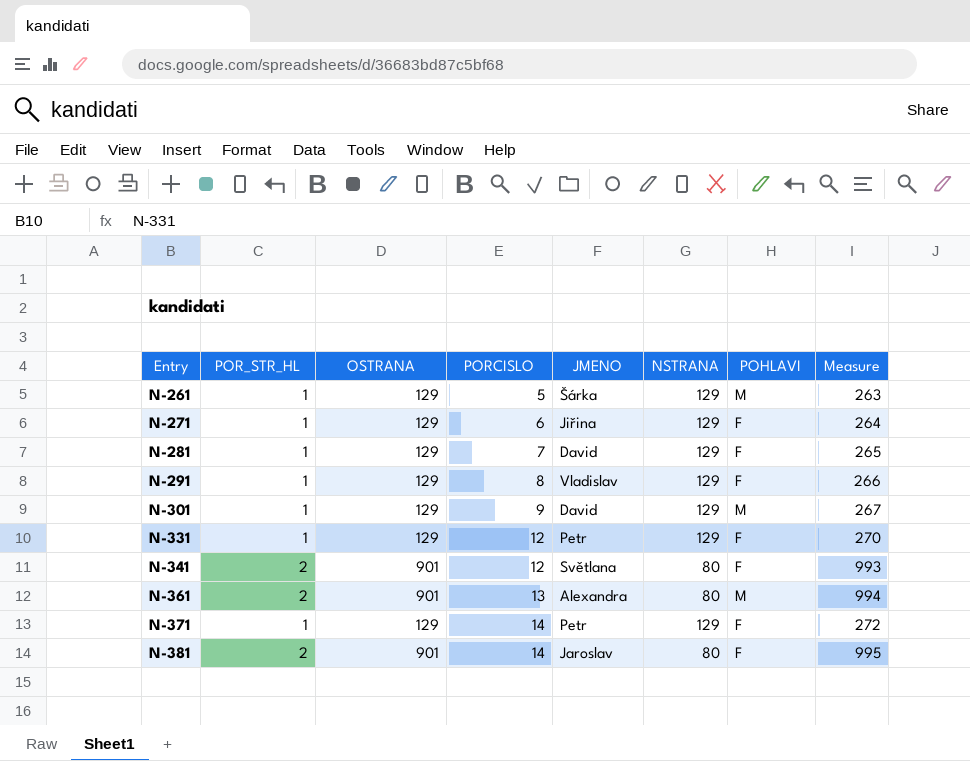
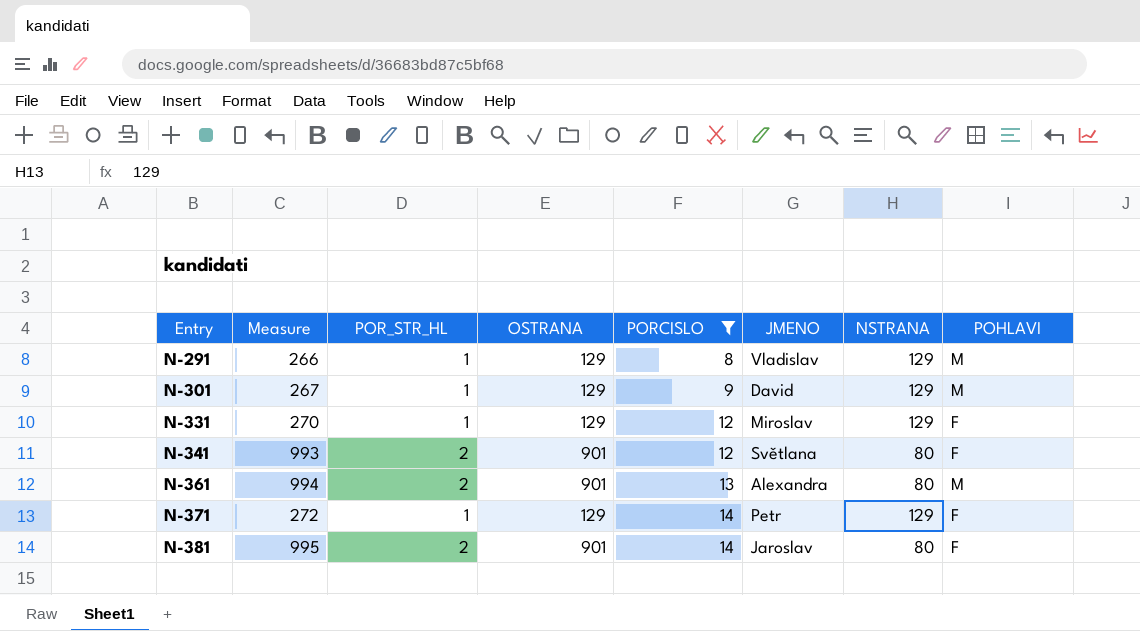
filter: none -> PORCISLO >= 8
column Measure | position: 8 -> 2
N-291 | POHLAVI: F -> M
N-331 | JMENO: Petr -> Miroslav

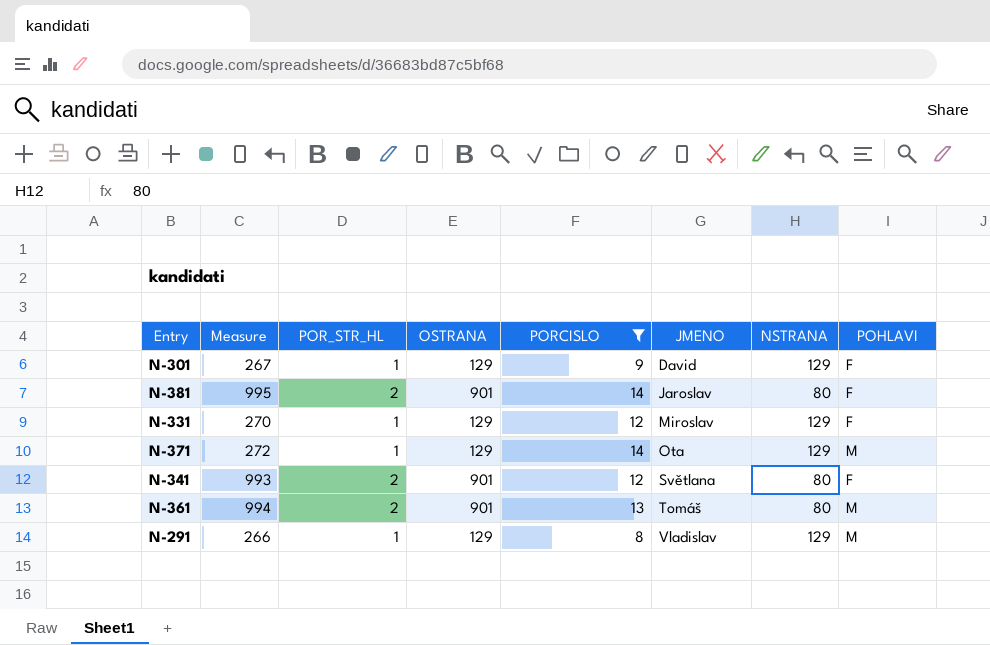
row order: Entry ascending -> JMENO ascending
N-301 | POHLAVI: M -> F
N-371 | JMENO: Petr -> Ota
N-371 | POHLAVI: F -> M
N-361 | JMENO: Alexandra -> Tomáš

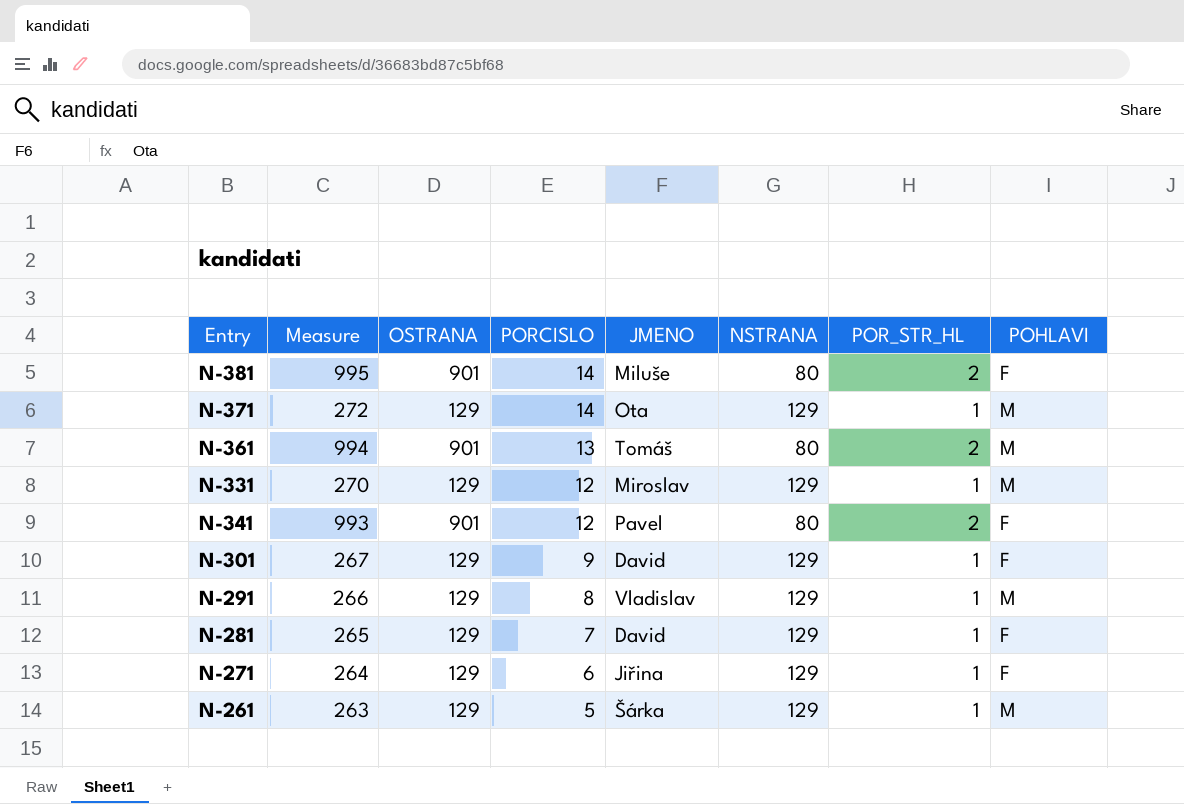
filter: PORCISLO >= 8 -> none
row order: JMENO ascending -> PORCISLO descending
column POR_STR_HL | position: 3 -> 7
N-381 | JMENO: Jaroslav -> Miluše
N-331 | POHLAVI: F -> M
N-341 | JMENO: Světlana -> Pavel

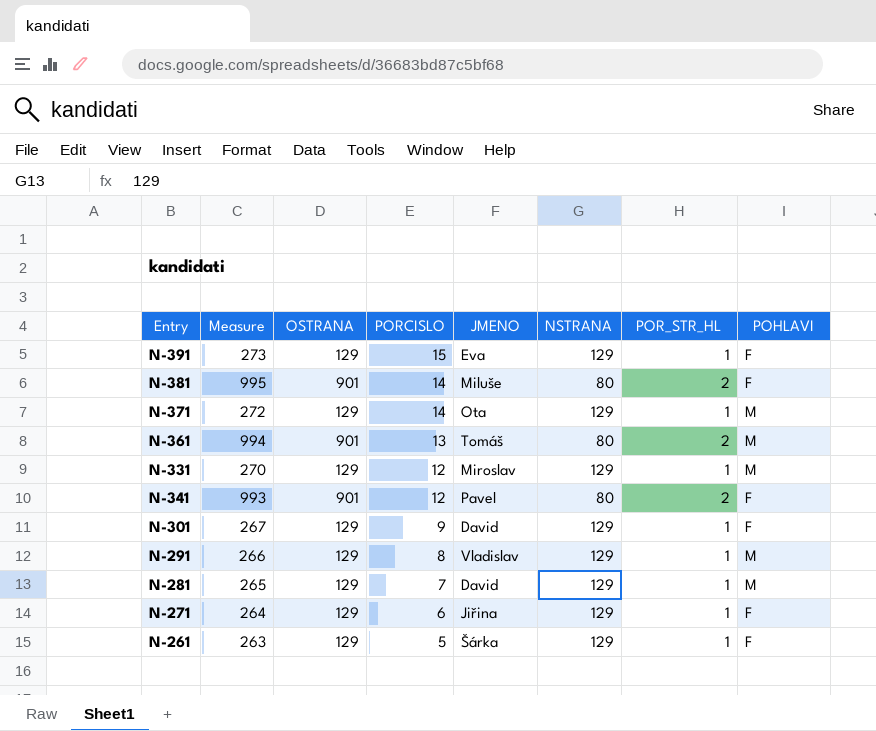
row N-391: none -> 273 | 129 | 15 | Eva | 129 | 1 | F
N-281 | POHLAVI: F -> M
N-261 | POHLAVI: M -> F

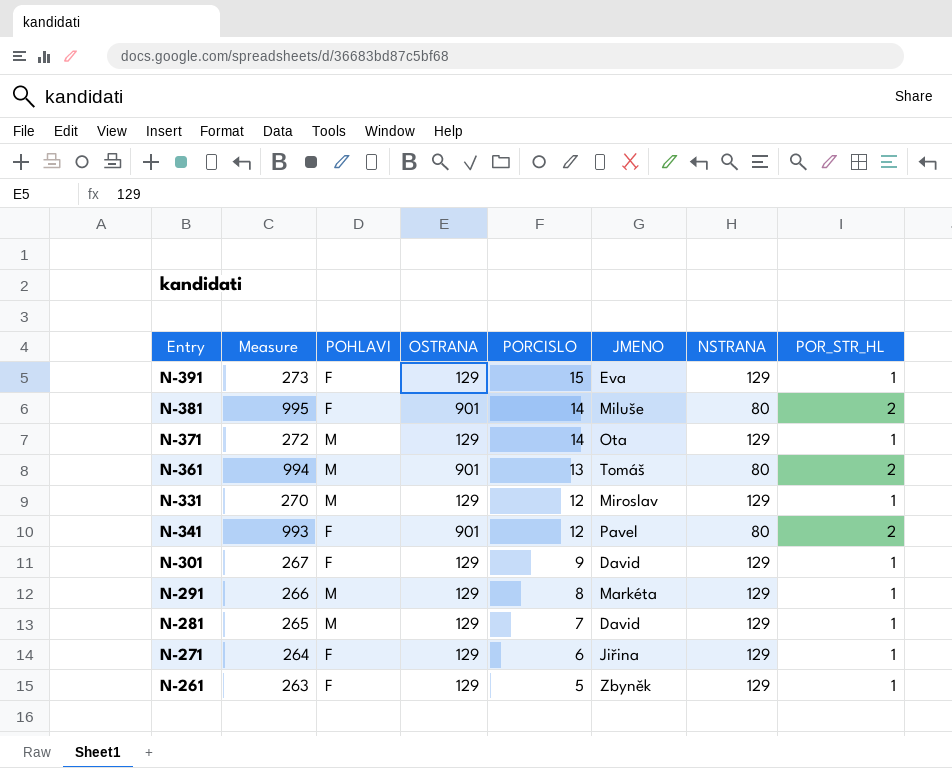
column POHLAVI | position: 8 -> 3
N-291 | JMENO: Vladislav -> Markéta
N-261 | JMENO: Šárka -> Zbyněk

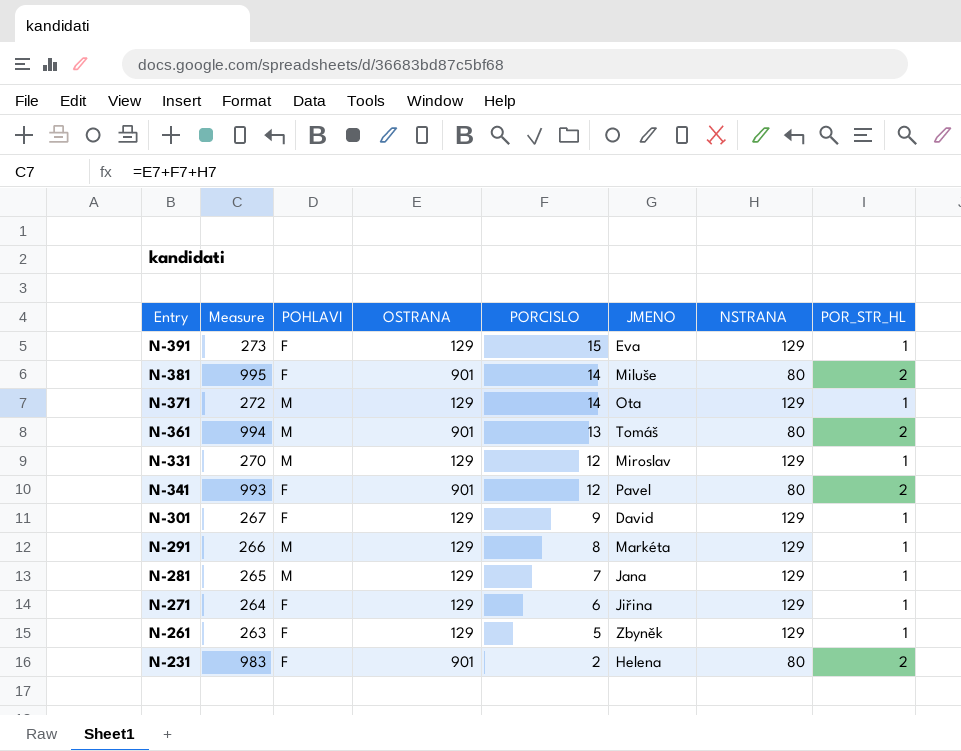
N-281 | JMENO: David -> Jana
row N-231: none -> 983 | F | 901 | 2 | Helena | 80 | 2

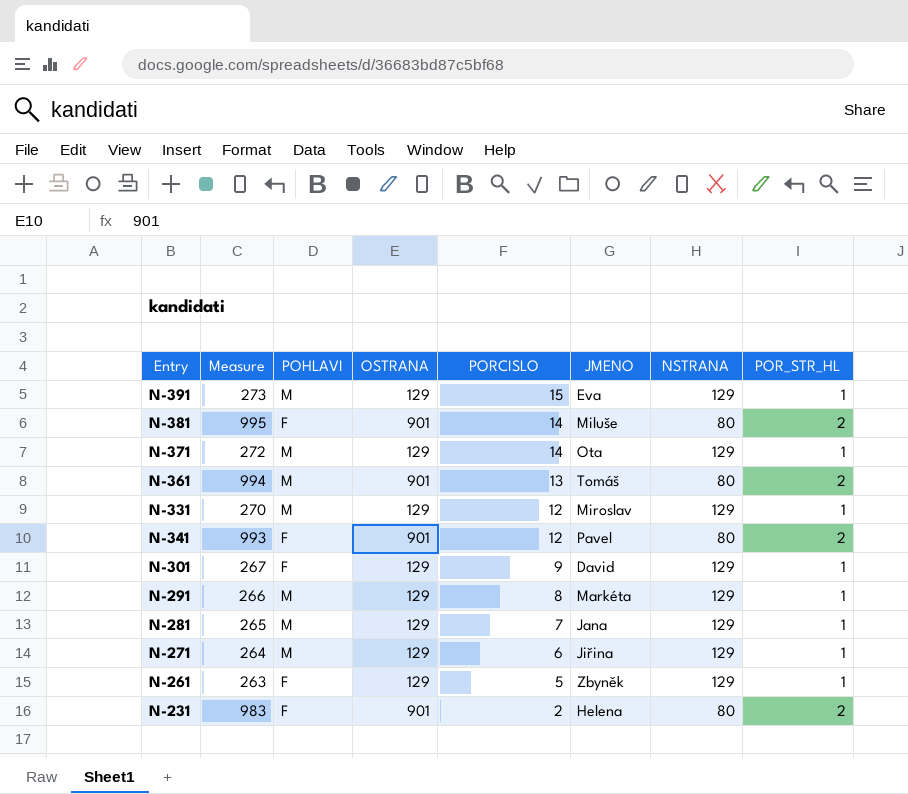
N-391 | POHLAVI: F -> M
N-271 | POHLAVI: F -> M

